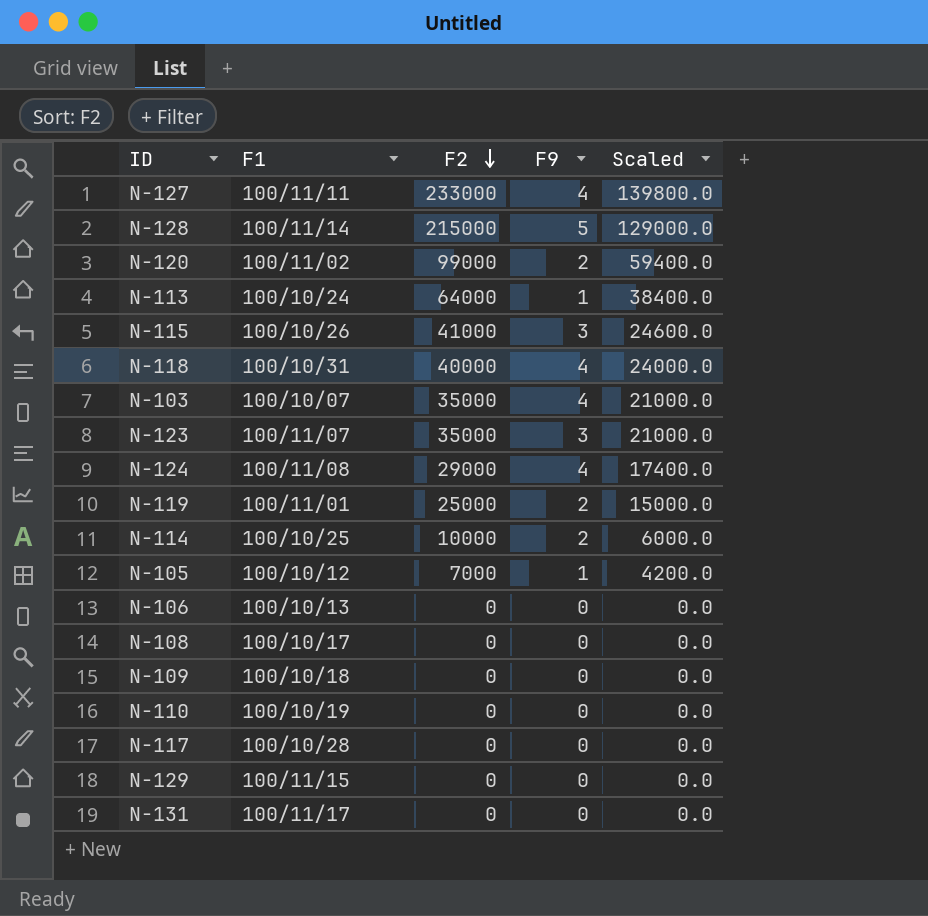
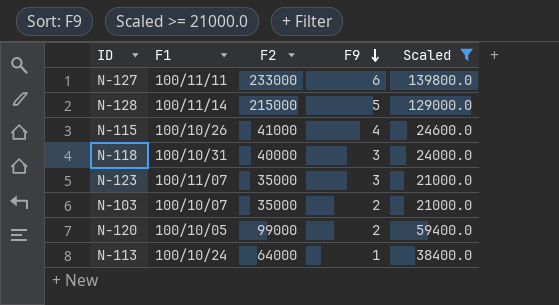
filter: none -> Scaled >= 21000.0
row order: F2 descending -> F9 descending
N-127 | F9: 4 -> 6
N-115 | F9: 3 -> 4
N-118 | F9: 4 -> 3
N-103 | F9: 4 -> 2
N-120 | F1: 100/11/02 -> 100/10/05

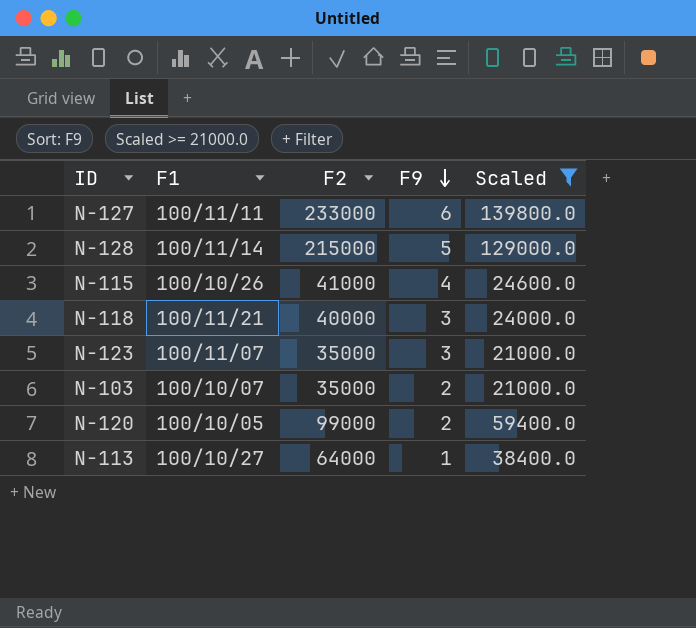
N-118 | F1: 100/10/31 -> 100/11/21
N-113 | F1: 100/10/24 -> 100/10/27

